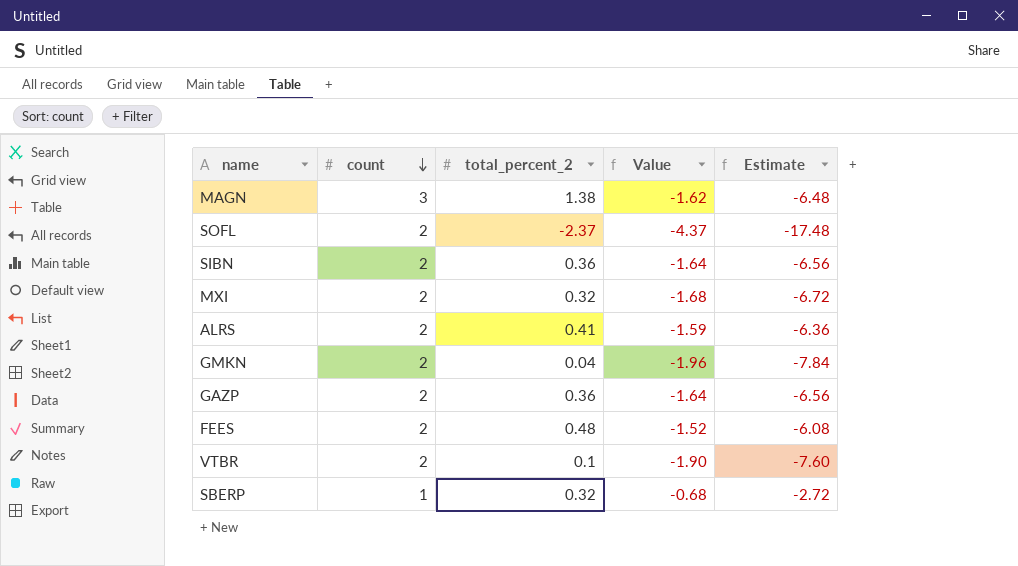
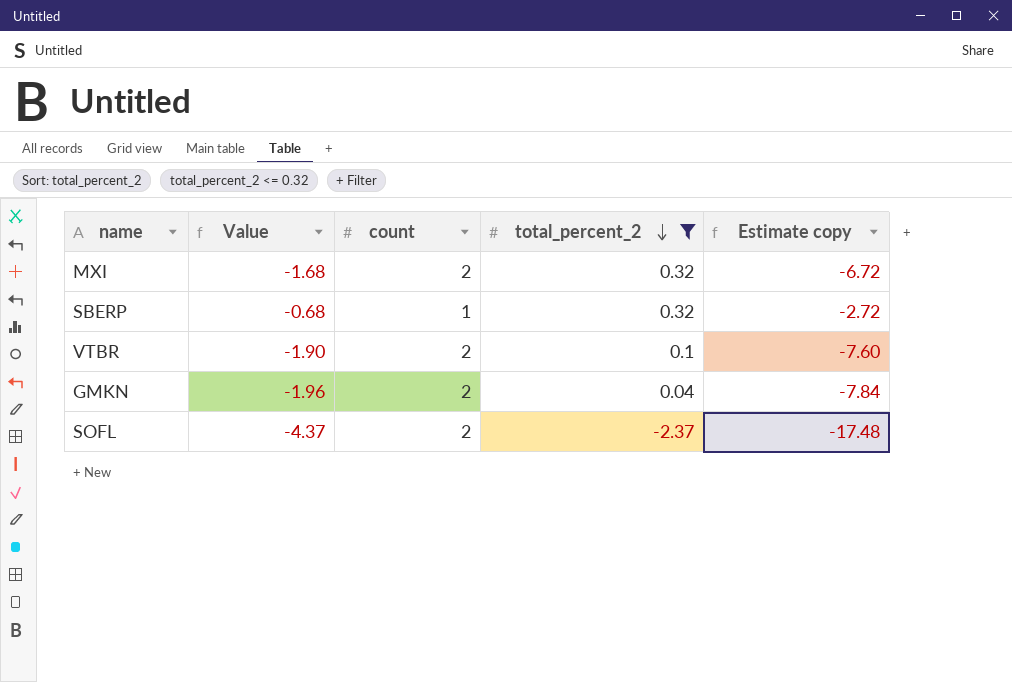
filter: none -> total_percent_2 <= 0.32
row order: count descending -> total_percent_2 descending
column Value | position: 4 -> 2
column name: Estimate -> Estimate copy

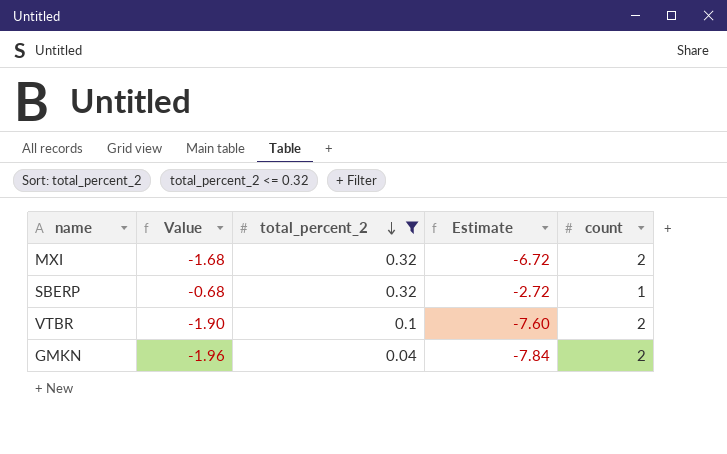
column name: Estimate copy -> Estimate
column count | position: 3 -> 5
row SOFL: -4.37 | 2 | -2.37 | -17.48 -> none

